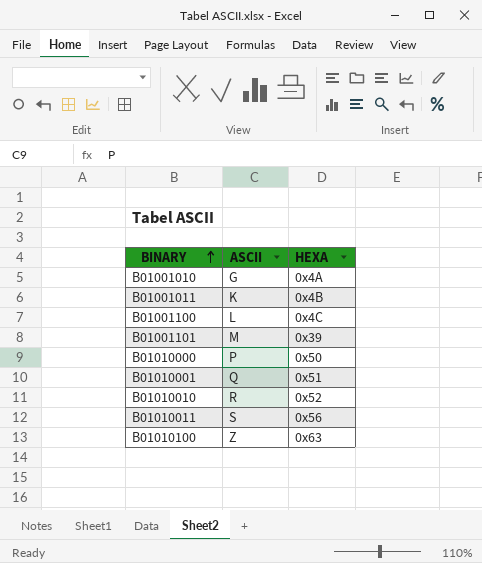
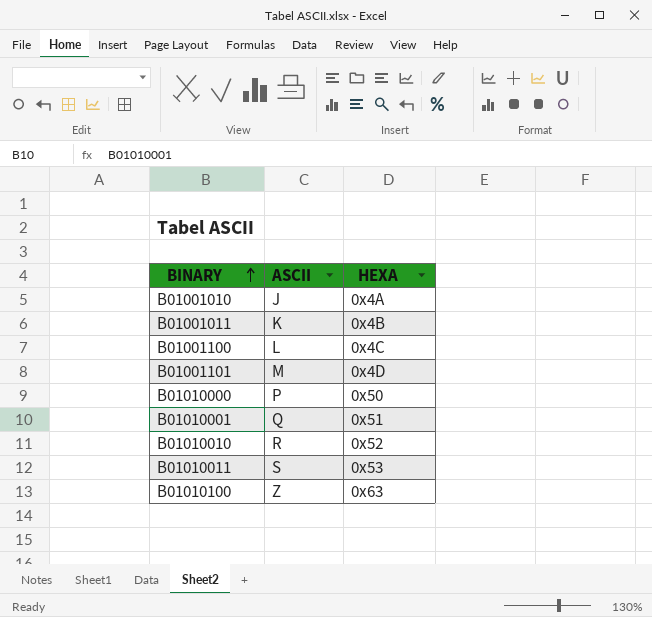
B01001010 | ASCII: G -> J
B01001101 | HEXA: 0x39 -> 0x4D
B01010011 | HEXA: 0x56 -> 0x53

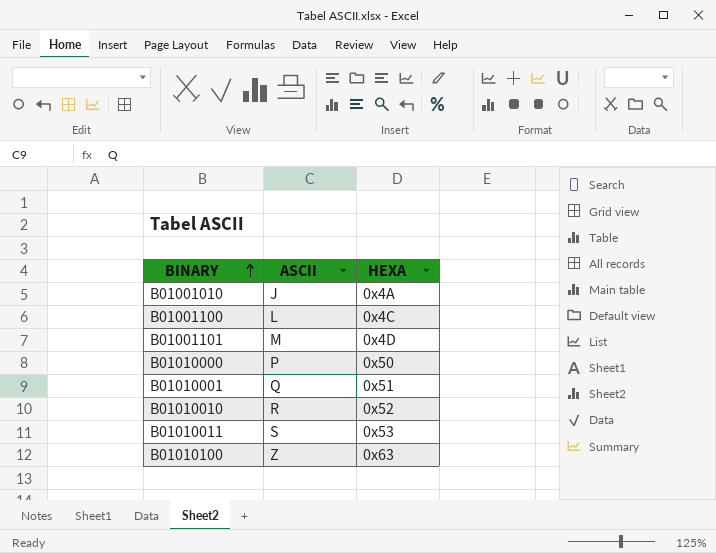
row B01001011: K | 0x4B -> none

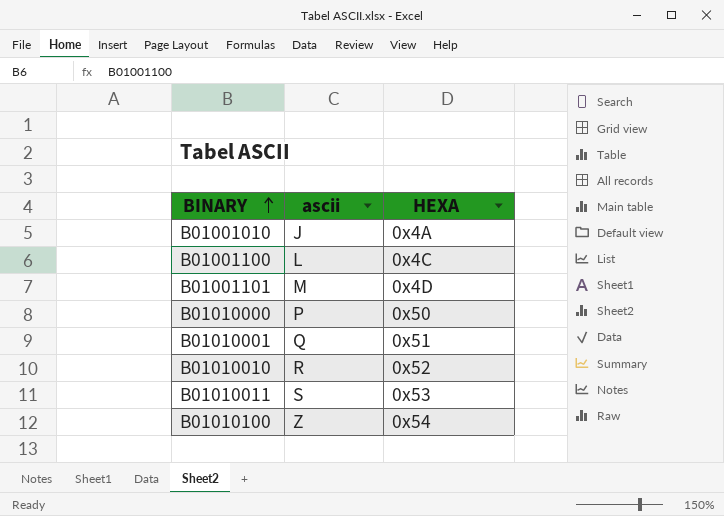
column name: ASCII -> ascii
B01010100 | HEXA: 0x63 -> 0x54

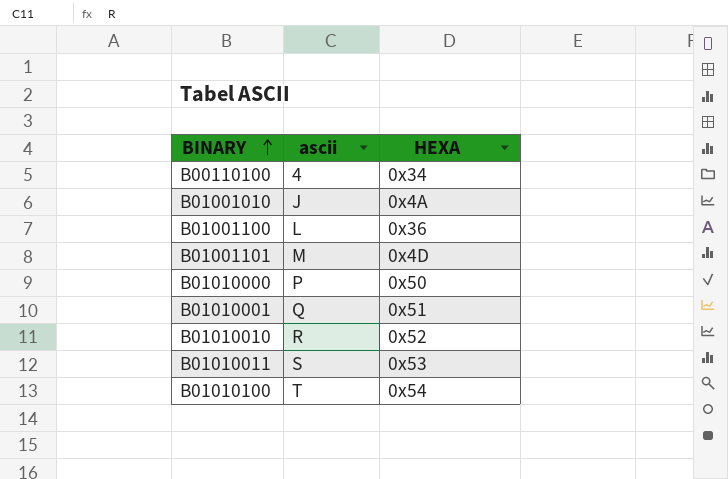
row B00110100: none -> 4 | 0x34
B01001100 | HEXA: 0x4C -> 0x36
B01010100 | ascii: Z -> T

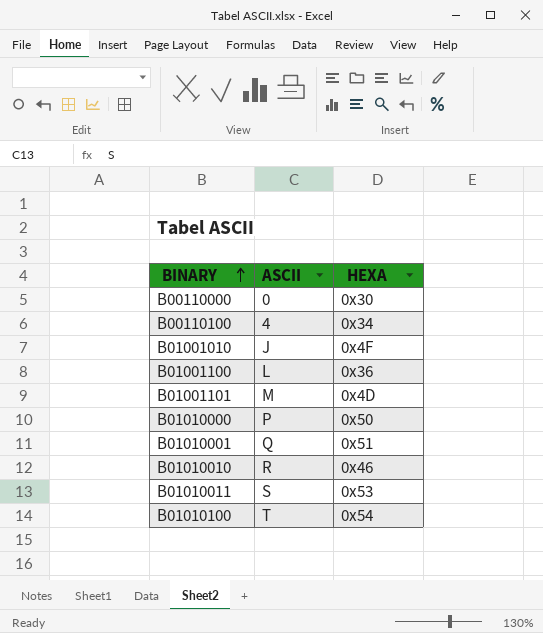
column name: ascii -> ASCII
row B00110000: none -> 0 | 0x30
B01001010 | HEXA: 0x4A -> 0x4F
B01010010 | HEXA: 0x52 -> 0x46

